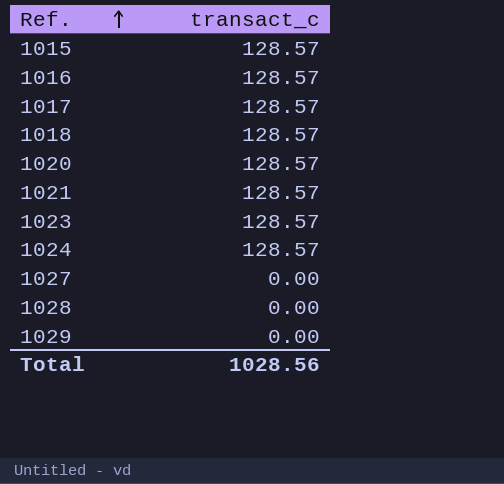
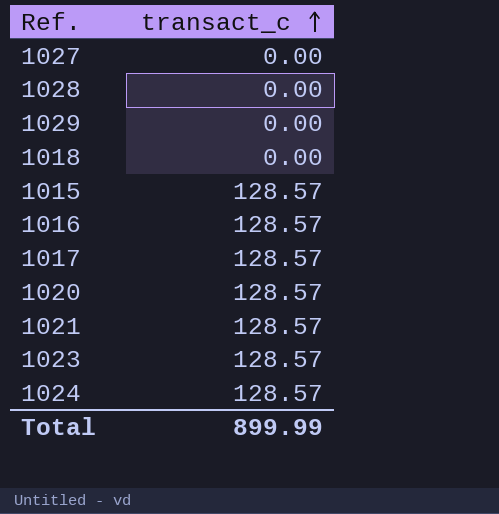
row order: Ref. ascending -> transact_c ascending
1018 | transact_c: 128.57 -> 0.00
Total | transact_c: 1028.56 -> 899.99

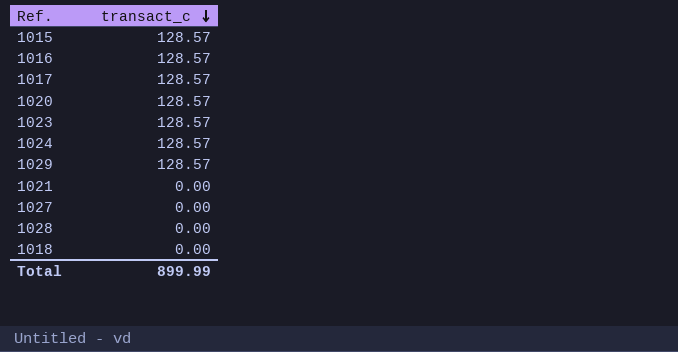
row order: transact_c ascending -> transact_c descending
1029 | transact_c: 0.00 -> 128.57
1021 | transact_c: 128.57 -> 0.00

